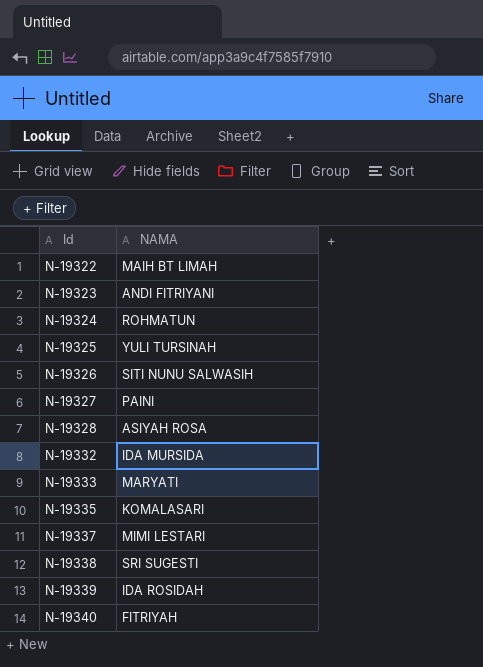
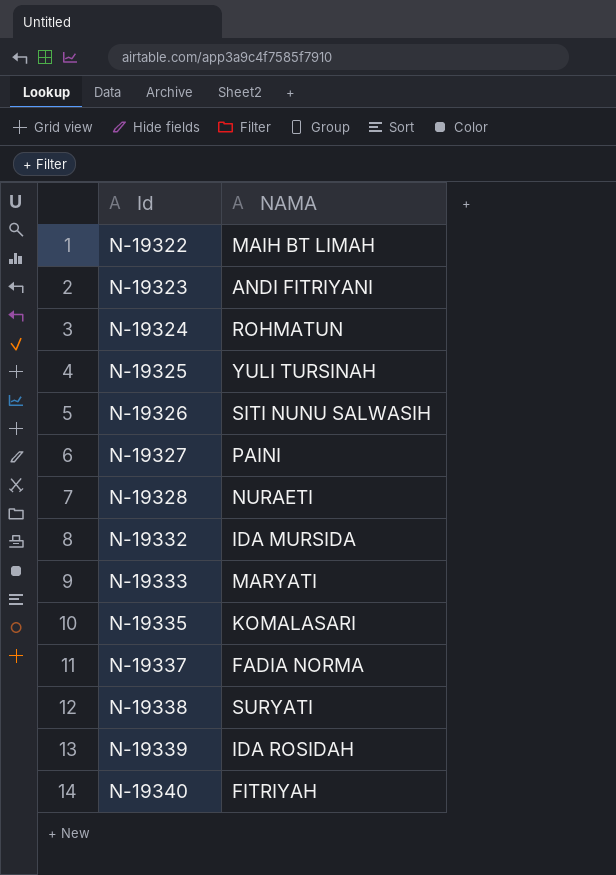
N-19328 | NAMA: ASIYAH ROSA -> NURAETI
N-19337 | NAMA: MIMI LESTARI -> FADIA NORMA
N-19338 | NAMA: SRI SUGESTI -> SURYATI

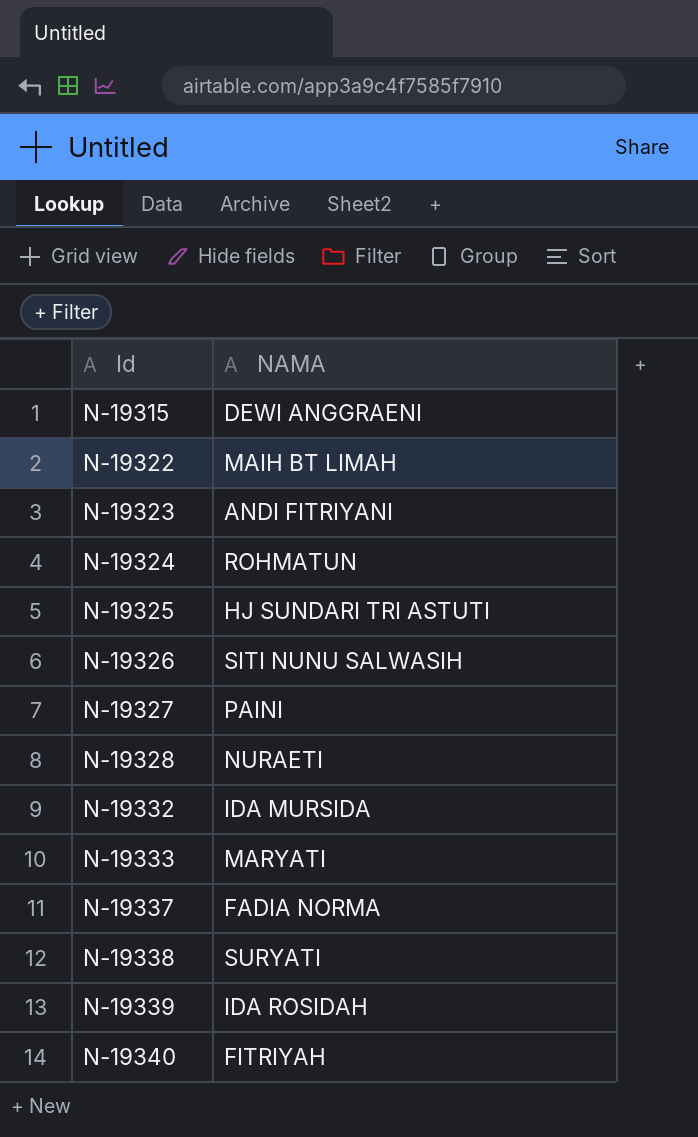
row N-19335: KOMALASARI -> none
row N-19315: none -> DEWI ANGGRAENI
N-19325 | NAMA: YULI TURSINAH -> HJ SUNDARI TRI ASTUTI

